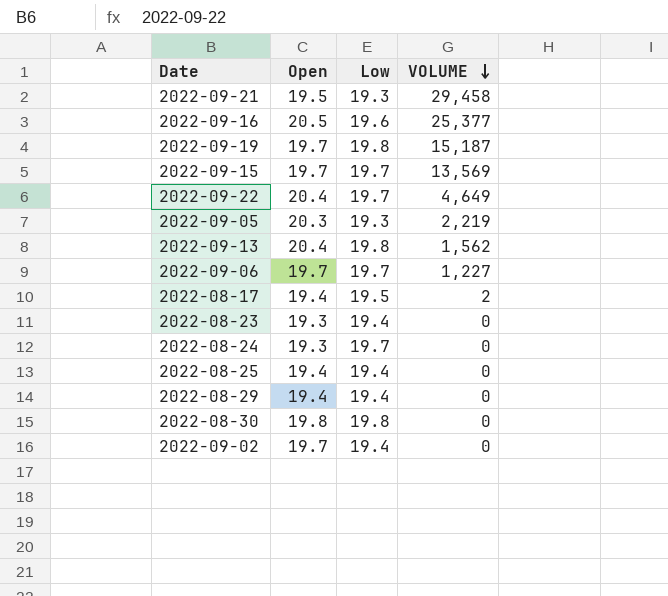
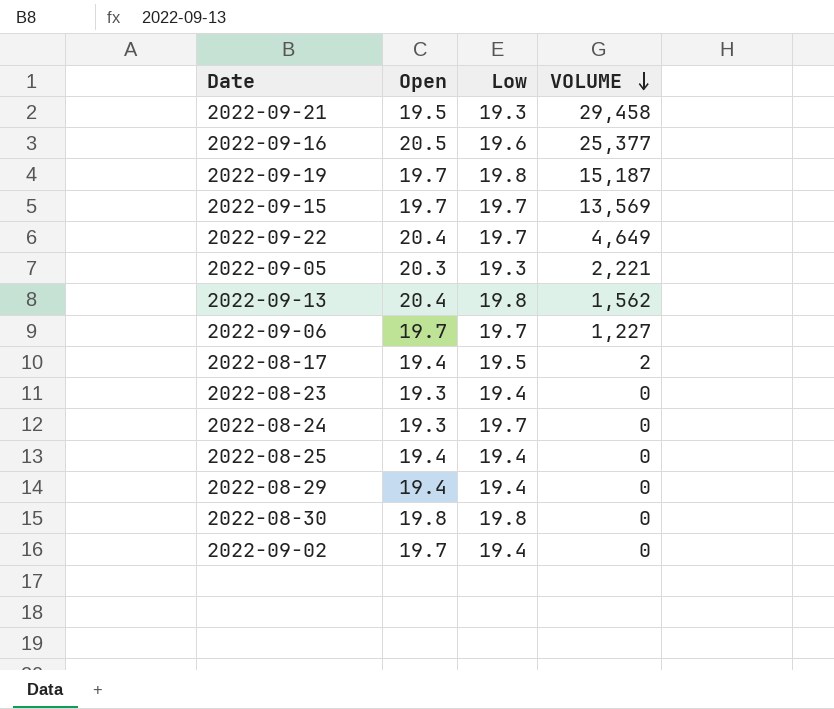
2022-09-05 | VOLUME: 2,219 -> 2,221

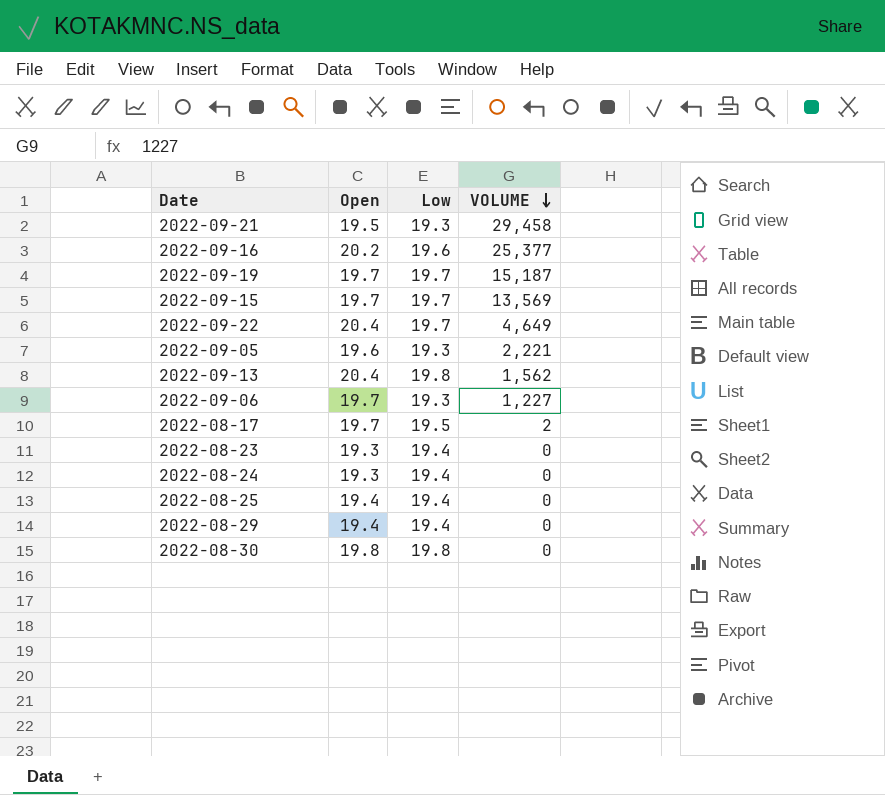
row 2022-09-02: 19.7 | 19.4 | 0 -> none
2022-09-16 | Open: 20.5 -> 20.2
2022-09-19 | Low: 19.8 -> 19.7
2022-09-05 | Open: 20.3 -> 19.6
2022-09-06 | Low: 19.7 -> 19.3
2022-08-17 | Open: 19.4 -> 19.7
2022-08-24 | Low: 19.7 -> 19.4

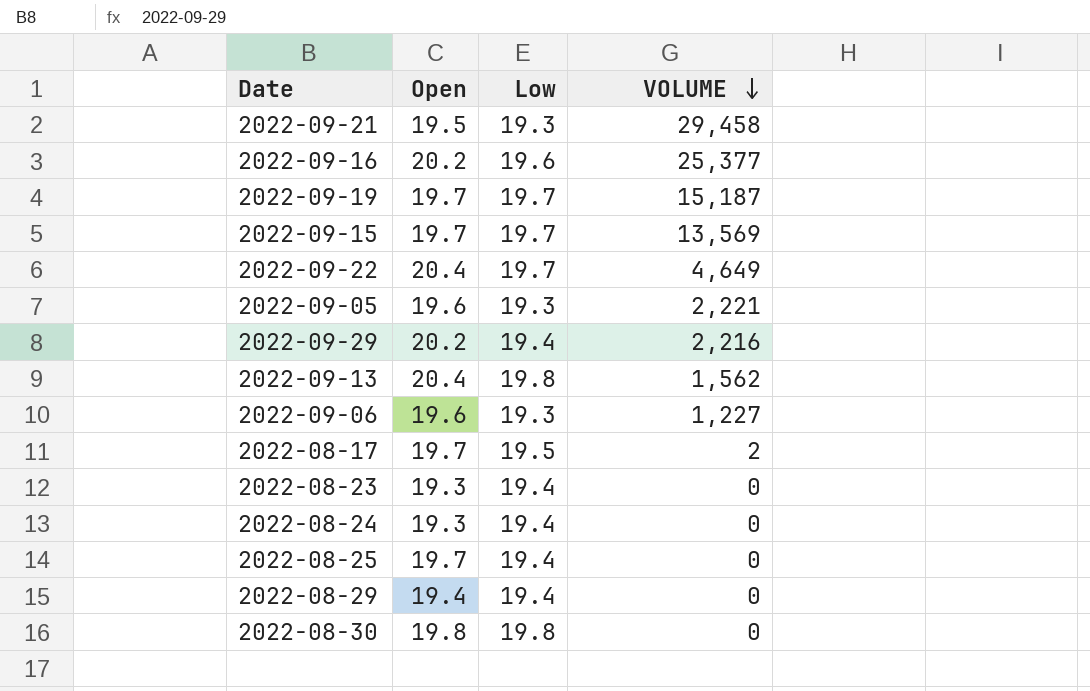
row 2022-09-29: none -> 20.2 | 19.4 | 2,216
2022-09-06 | Open: 19.7 -> 19.6
2022-08-25 | Open: 19.4 -> 19.7

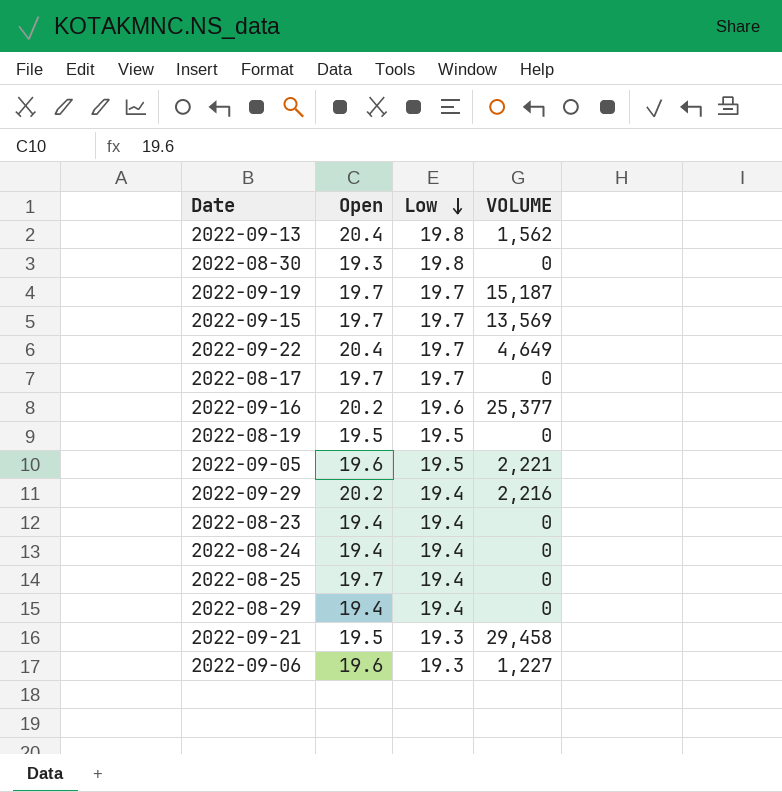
row order: VOLUME descending -> Low descending
2022-08-30 | Open: 19.8 -> 19.3
2022-08-17 | Low: 19.5 -> 19.7
2022-08-17 | VOLUME: 2 -> 0
row 2022-08-19: none -> 19.5 | 19.5 | 0
2022-09-05 | Low: 19.3 -> 19.5
2022-08-23 | Open: 19.3 -> 19.4
2022-08-24 | Open: 19.3 -> 19.4

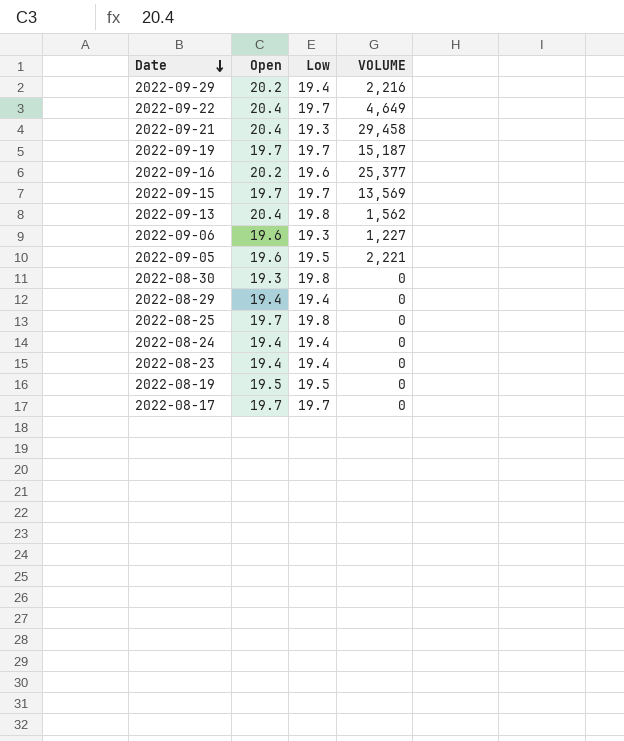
row order: Low descending -> Date descending
2022-09-21 | Open: 19.5 -> 20.4
2022-08-25 | Low: 19.4 -> 19.8

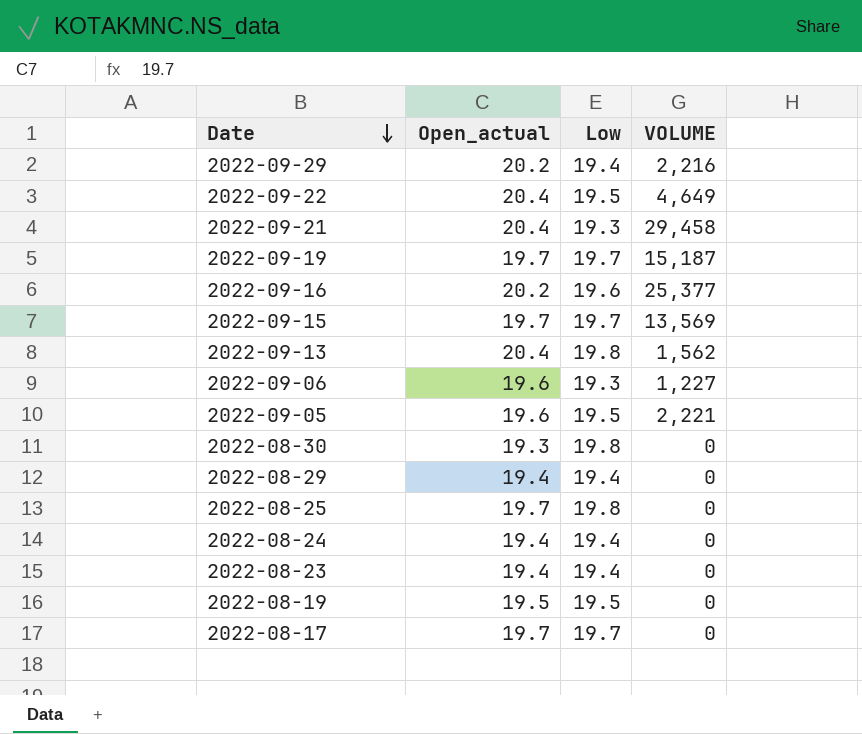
column name: Open -> Open_actual
2022-09-22 | Low: 19.7 -> 19.5

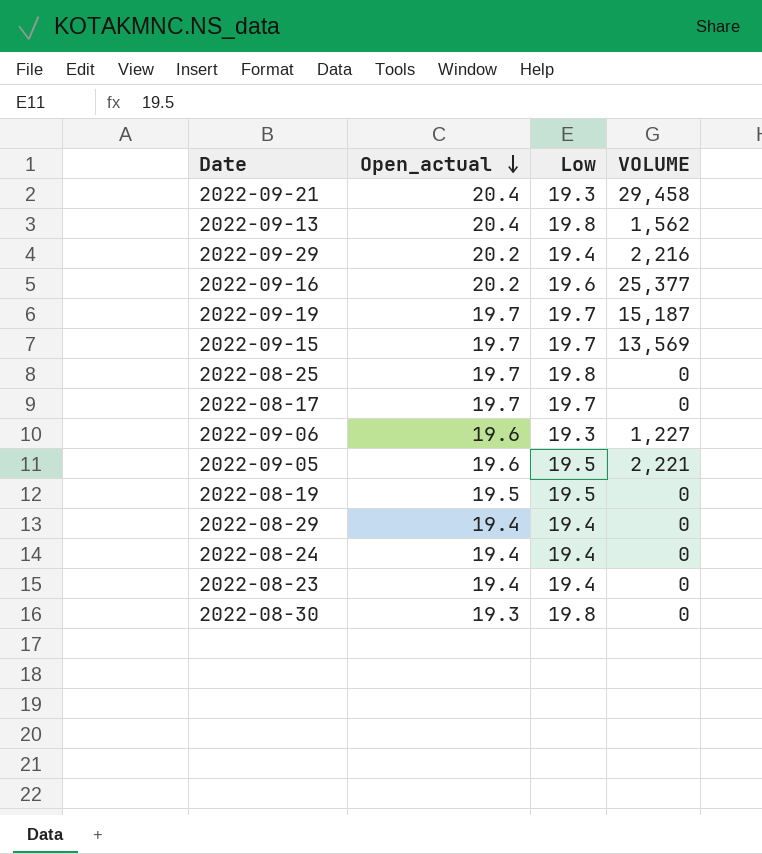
row order: Date descending -> Open_actual descending
row 2022-09-22: 20.4 | 19.5 | 4,649 -> none

